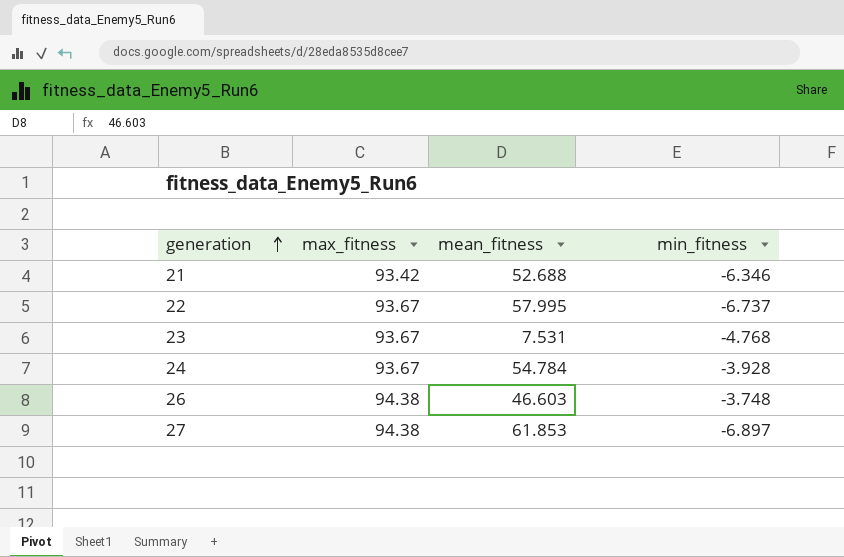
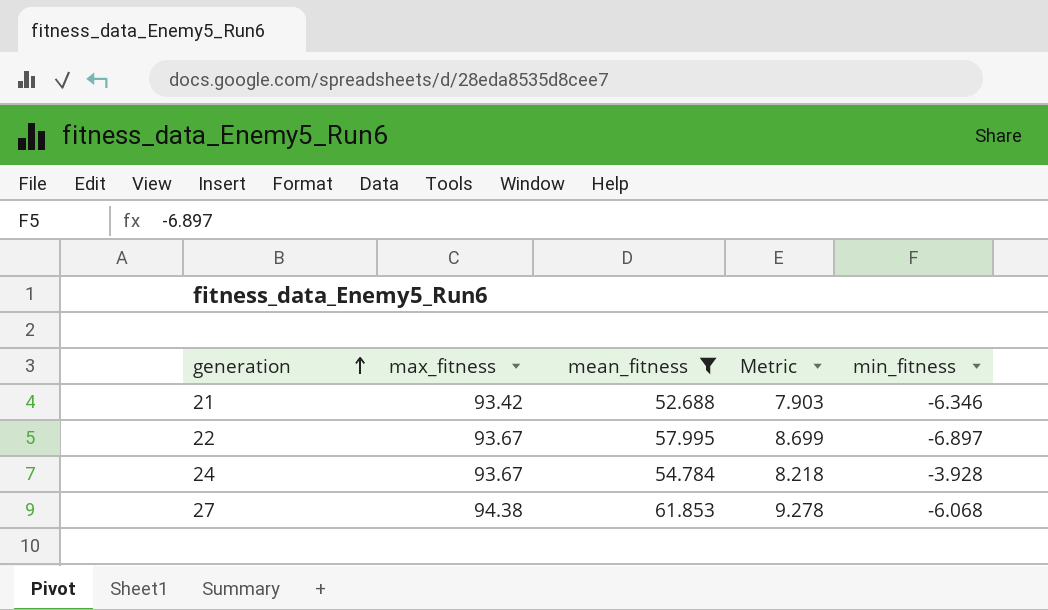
filter: none -> mean_fitness >= 52.688
column Metric | formula: none -> [mean_fitness] * 0.15
22 | min_fitness: -6.737 -> -6.897
27 | min_fitness: -6.897 -> -6.068

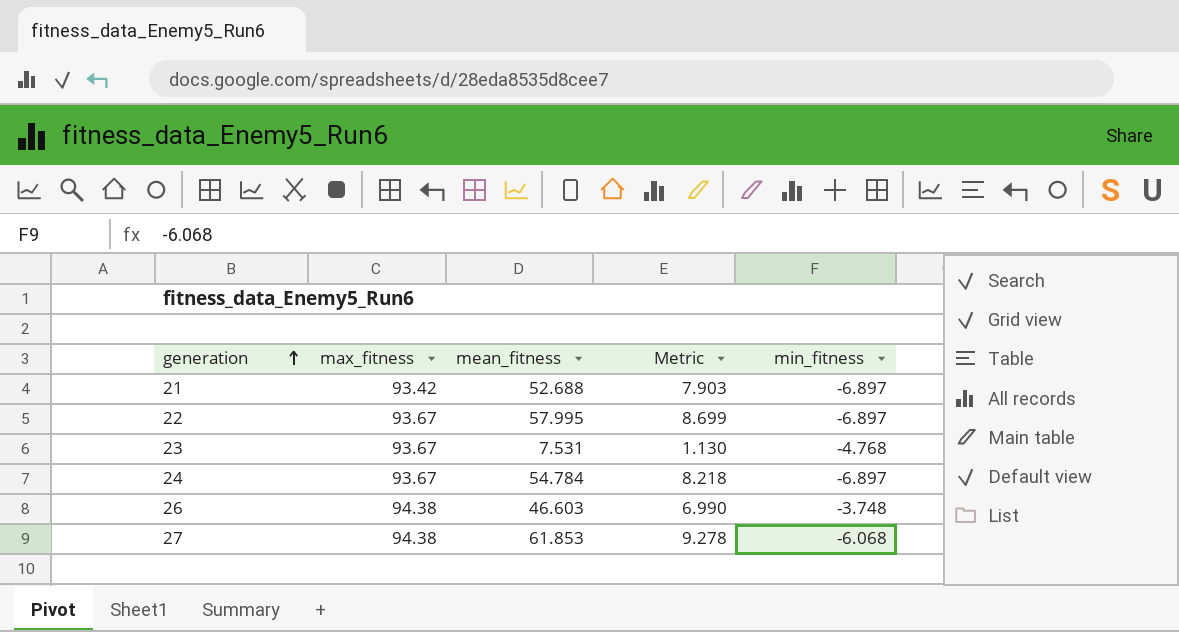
filter: mean_fitness >= 52.688 -> none
21 | min_fitness: -6.346 -> -6.897
24 | min_fitness: -3.928 -> -6.897

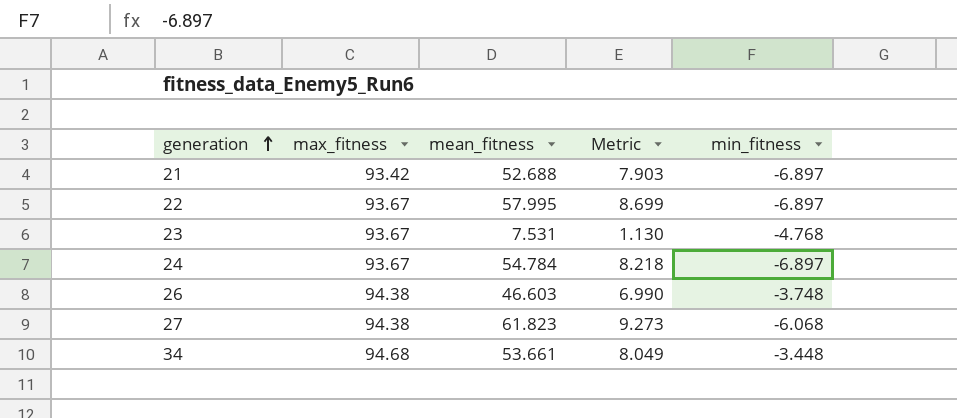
27 | mean_fitness: 61.853 -> 61.823
27 | Metric: 9.278 -> 9.273
row 34: none -> 94.68 | 53.661 | 8.049 | -3.448

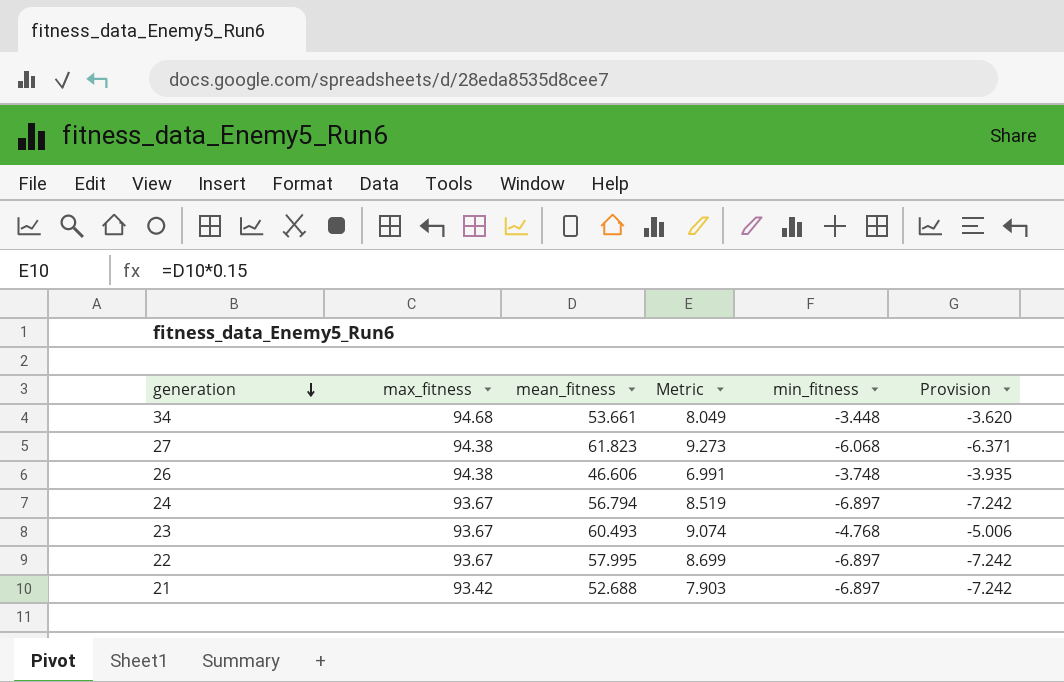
row order: generation ascending -> generation descending
column Provision | formula: none -> [min_fitness] * 1.05
26 | mean_fitness: 46.603 -> 46.606
26 | Metric: 6.990 -> 6.991
24 | mean_fitness: 54.784 -> 56.794
24 | Metric: 8.218 -> 8.519
23 | mean_fitness: 7.531 -> 60.493
23 | Metric: 1.130 -> 9.074

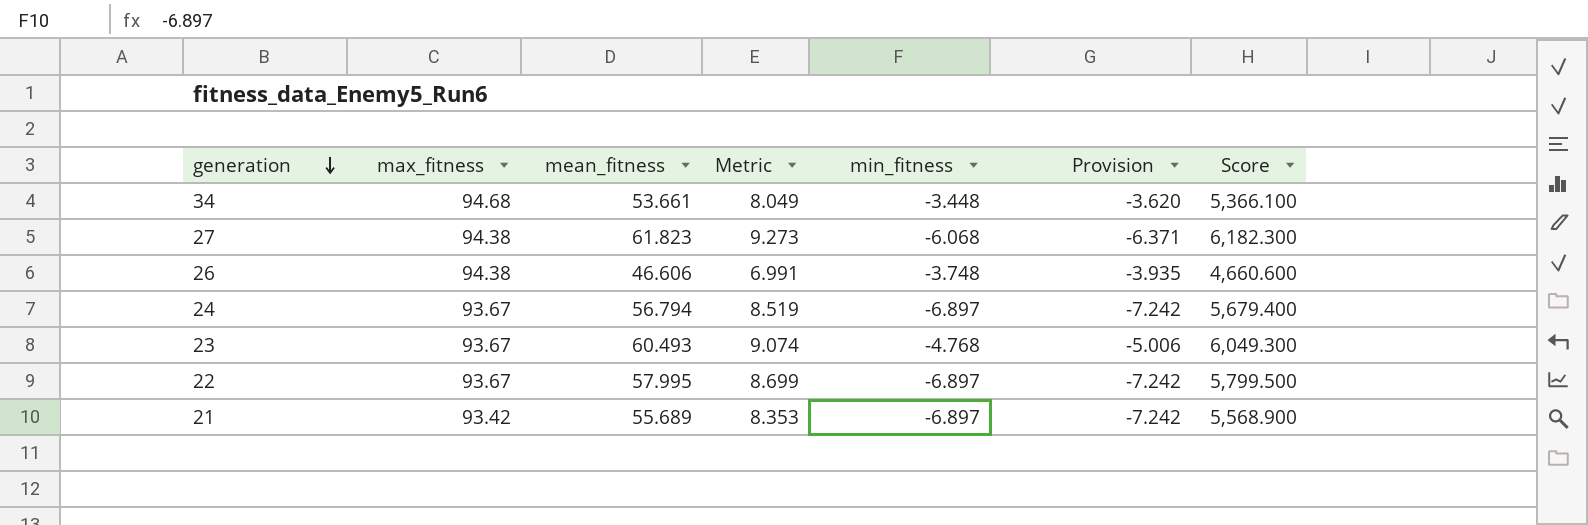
column Score | formula: none -> [mean_fitness] * 100
21 | mean_fitness: 52.688 -> 55.689
21 | Metric: 7.903 -> 8.353

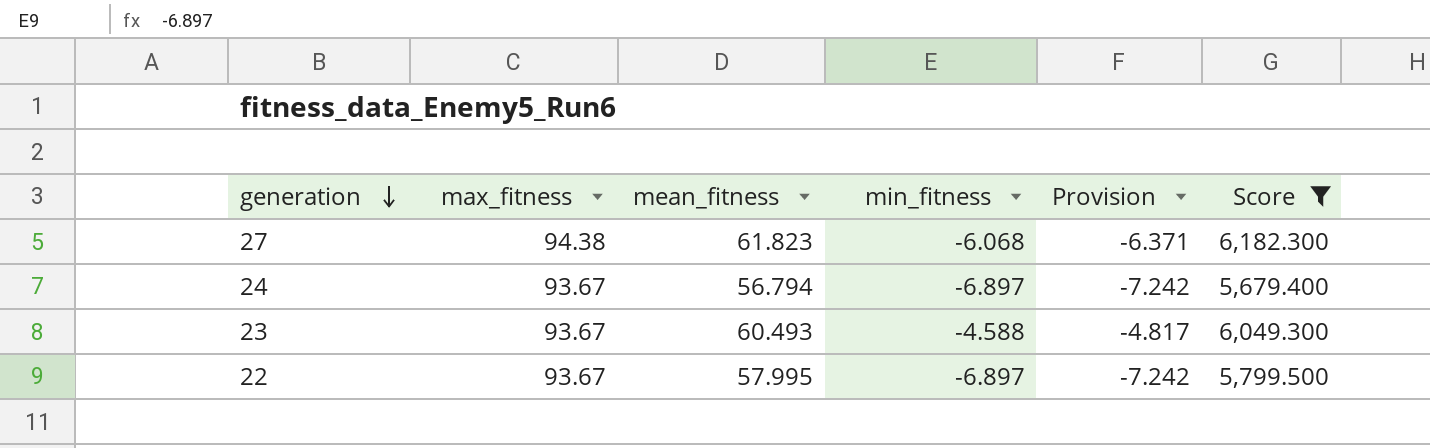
filter: none -> Score >= 5,679.400
column Metric | formula: [mean_fitness] * 0.15 -> none
23 | min_fitness: -4.768 -> -4.588
23 | Provision: -5.006 -> -4.817

